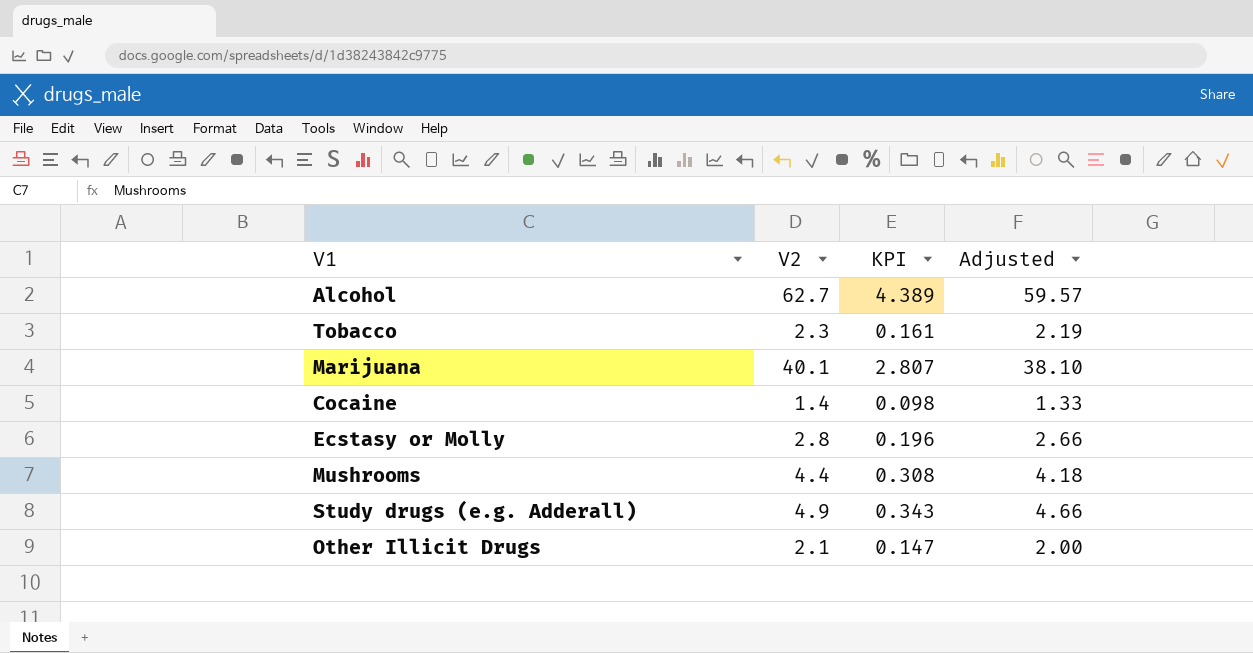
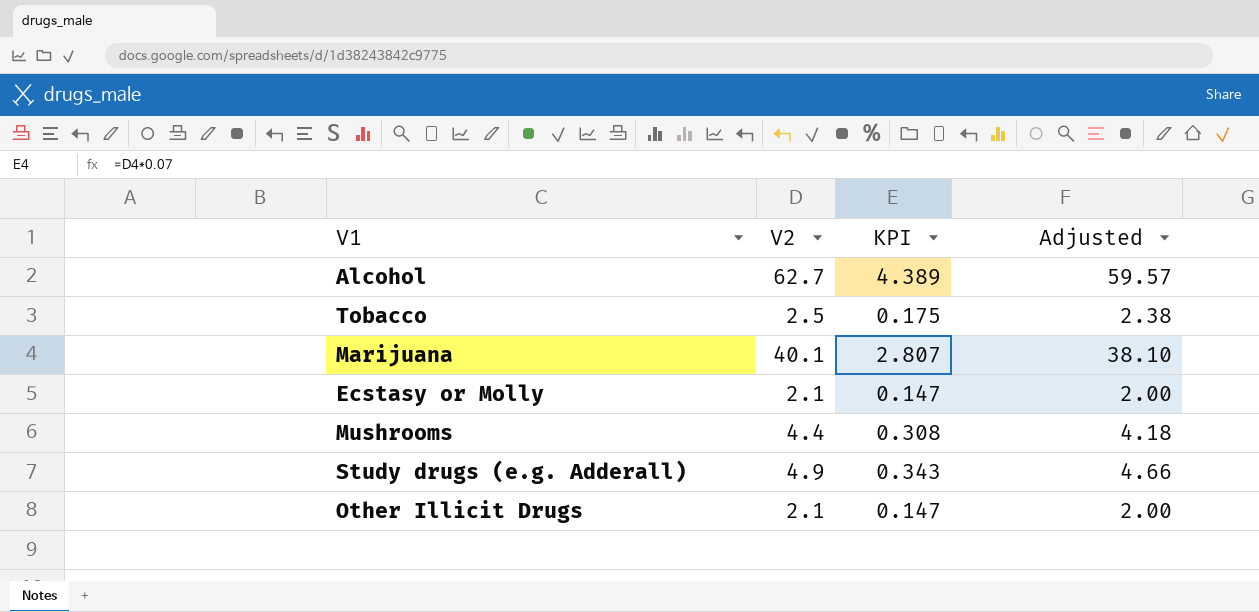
row Cocaine: 1.4 | 0.098 | 1.33 -> none
Tobacco | V2: 2.3 -> 2.5
Tobacco | KPI: 0.161 -> 0.175
Tobacco | Adjusted: 2.19 -> 2.38
Ecstasy or Molly | V2: 2.8 -> 2.1
Ecstasy or Molly | KPI: 0.196 -> 0.147
Ecstasy or Molly | Adjusted: 2.66 -> 2.00

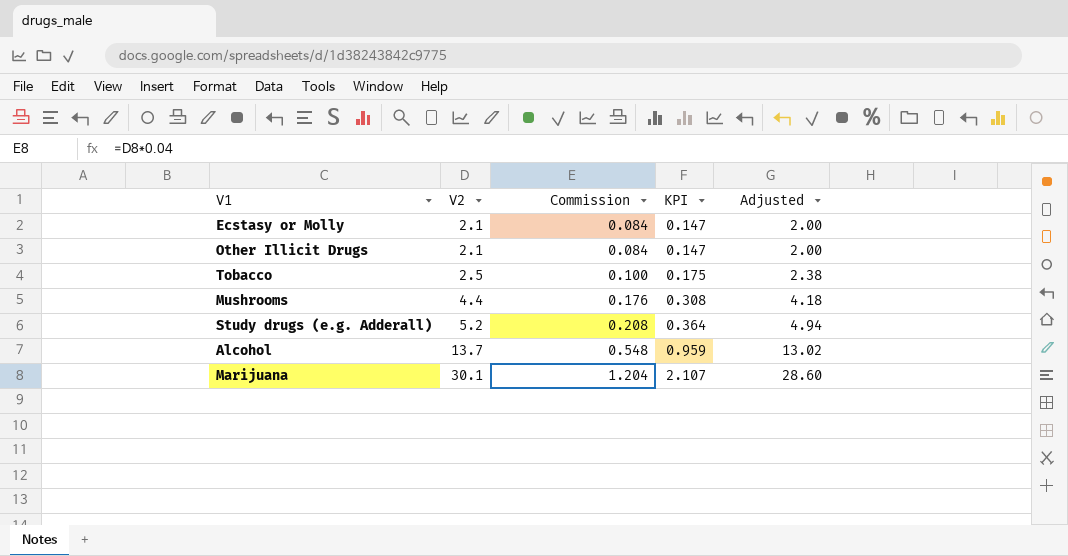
row order: none -> V2 ascending
column Commission | formula: none -> [V2] * 0.04
Study drugs (e.g. Adderall) | V2: 4.9 -> 5.2
Study drugs (e.g. Adderall) | KPI: 0.343 -> 0.364
Study drugs (e.g. Adderall) | Adjusted: 4.66 -> 4.94
Alcohol | V2: 62.7 -> 13.7
Alcohol | KPI: 4.389 -> 0.959
Alcohol | Adjusted: 59.57 -> 13.02
Marijuana | V2: 40.1 -> 30.1
Marijuana | KPI: 2.807 -> 2.107
Marijuana | Adjusted: 38.10 -> 28.60

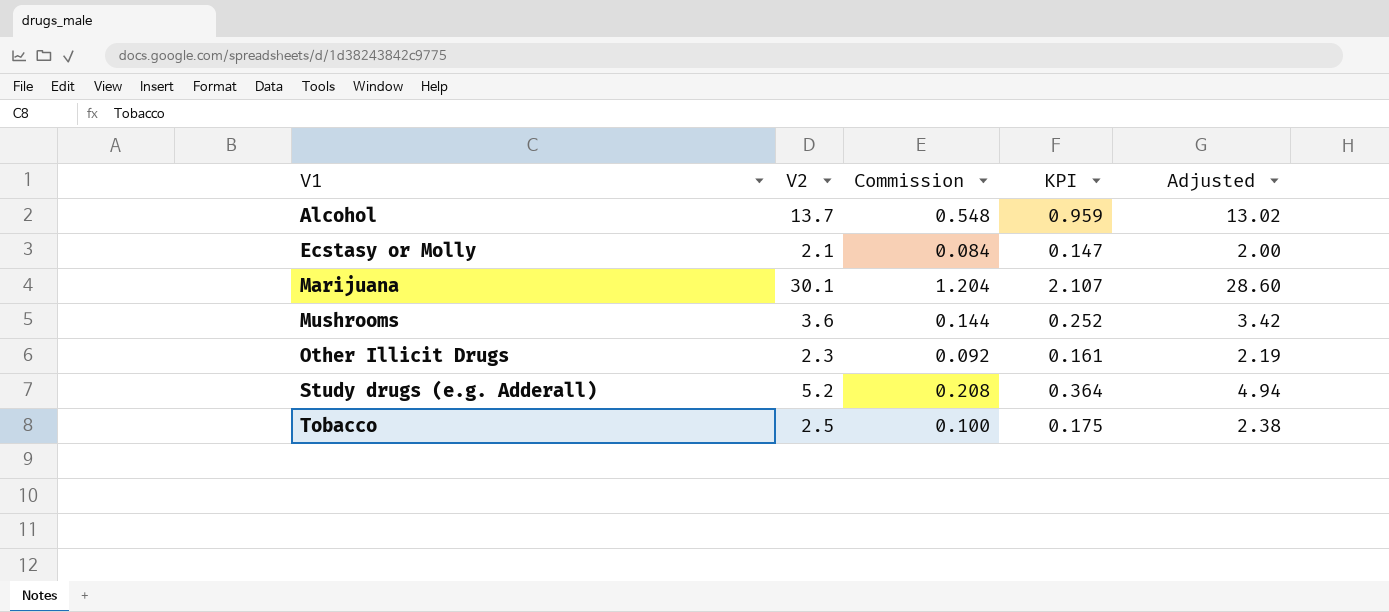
row order: V2 ascending -> V1 ascending
Mushrooms | V2: 4.4 -> 3.6
Mushrooms | Commission: 0.176 -> 0.144
Mushrooms | KPI: 0.308 -> 0.252
Mushrooms | Adjusted: 4.18 -> 3.42
Other Illicit Drugs | V2: 2.1 -> 2.3
Other Illicit Drugs | Commission: 0.084 -> 0.092
Other Illicit Drugs | KPI: 0.147 -> 0.161
Other Illicit Drugs | Adjusted: 2.00 -> 2.19

